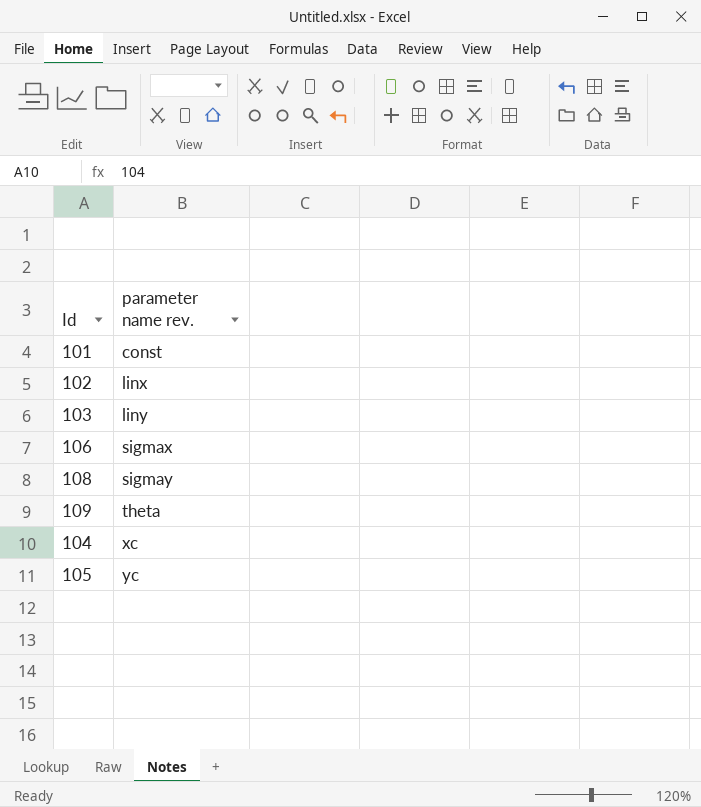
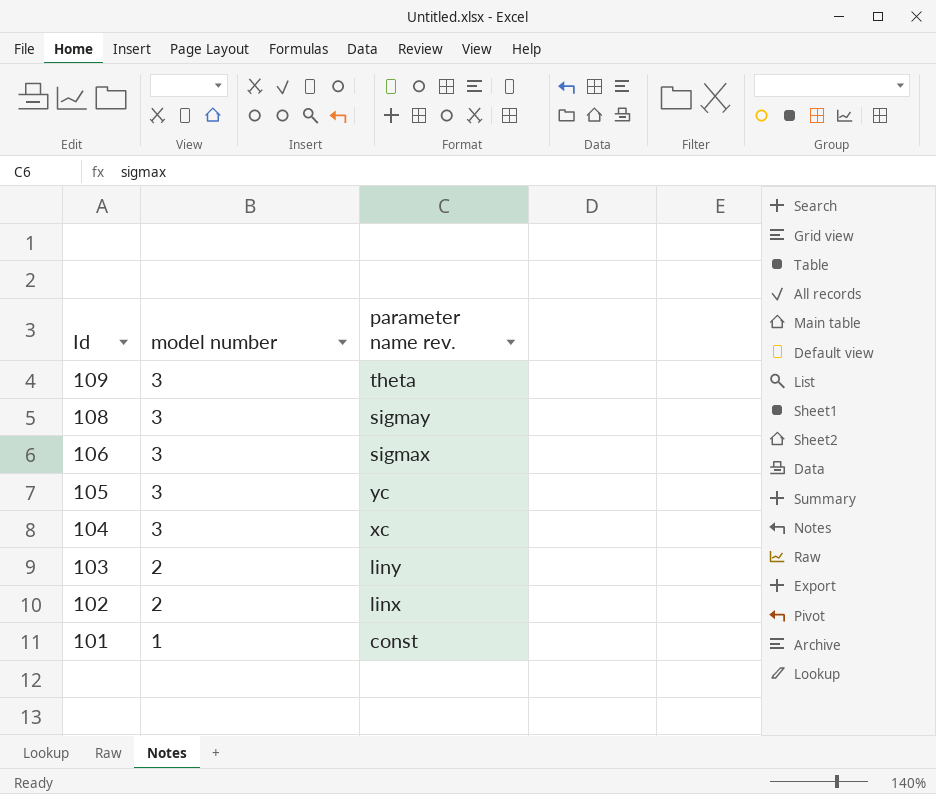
row order: parameter name rev. ascending -> Id descending
column model number | position: none -> 2

